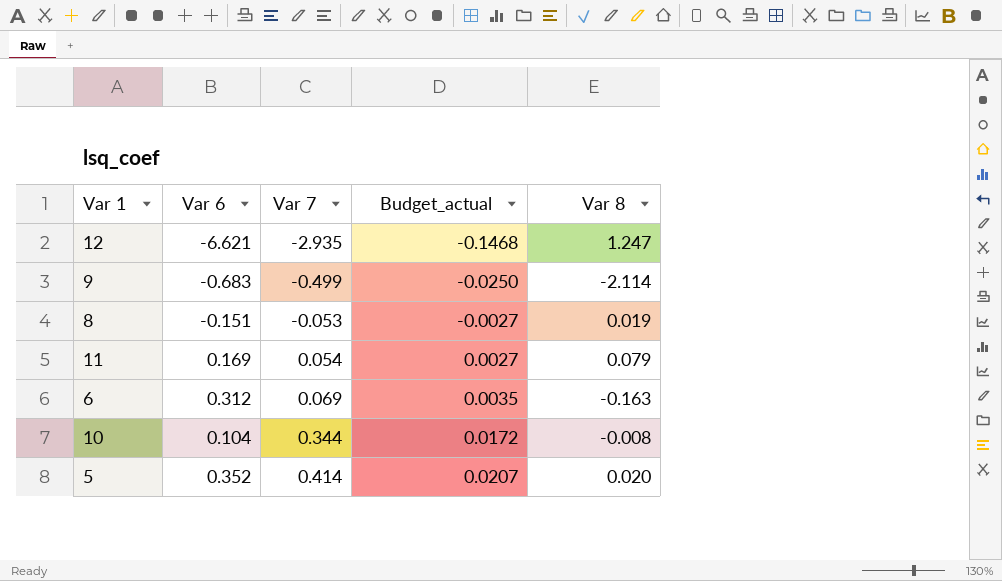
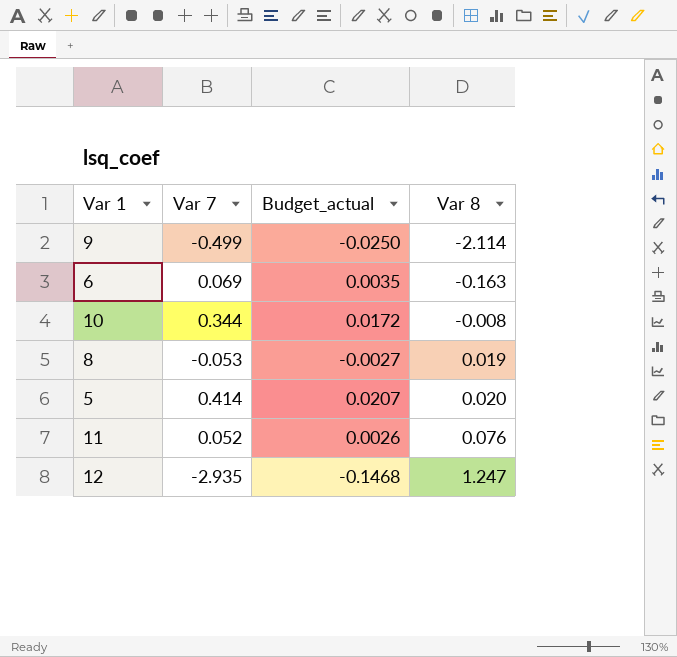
row order: Var 7 ascending -> Var 8 ascending
column Var 6 | position: 2 -> none
11 | Var 7: 0.054 -> 0.052
11 | Budget_actual: 0.0027 -> 0.0026
11 | Var 8: 0.079 -> 0.076

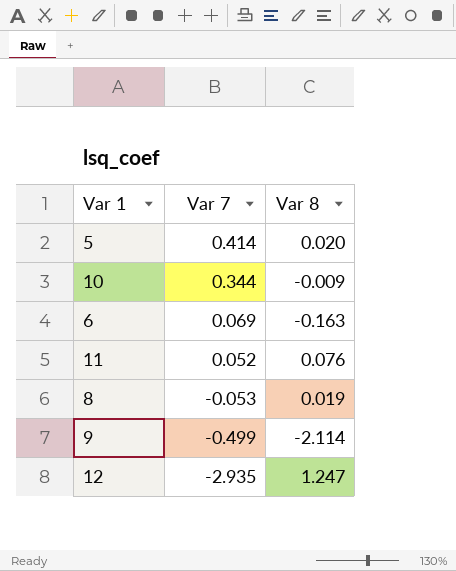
row order: Var 8 ascending -> Var 7 descending
column Budget_actual | formula: [Var 7] * 0.05 -> none
10 | Var 8: -0.008 -> -0.009

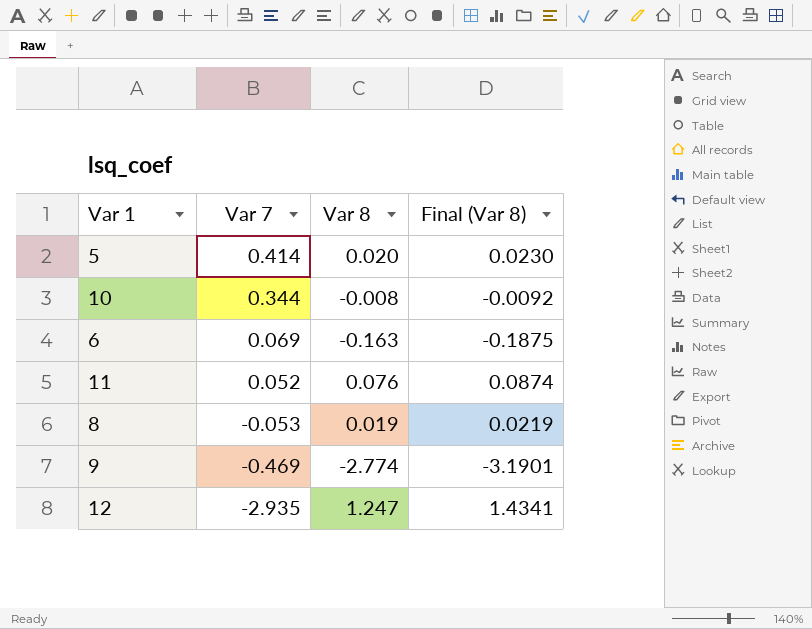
column Final (Var 8) | formula: none -> [Var 8] * 1.15
10 | Var 8: -0.009 -> -0.008
9 | Var 7: -0.499 -> -0.469
9 | Var 8: -2.114 -> -2.774

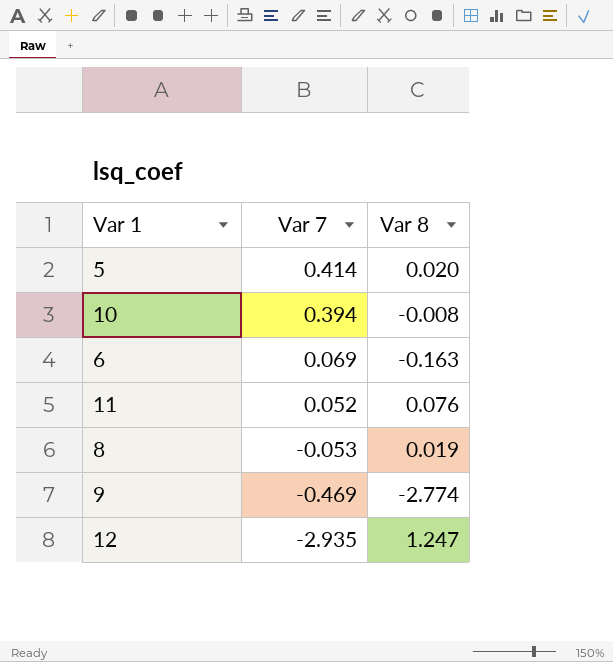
column Final (Var 8) | formula: [Var 8] * 1.15 -> none
10 | Var 7: 0.344 -> 0.394

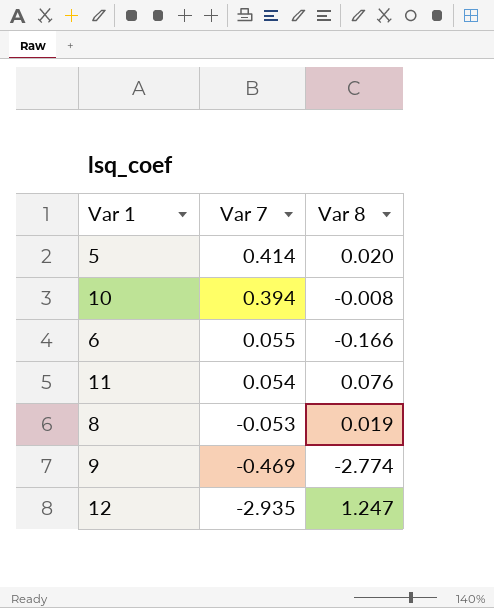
6 | Var 7: 0.069 -> 0.055
6 | Var 8: -0.163 -> -0.166
11 | Var 7: 0.052 -> 0.054

